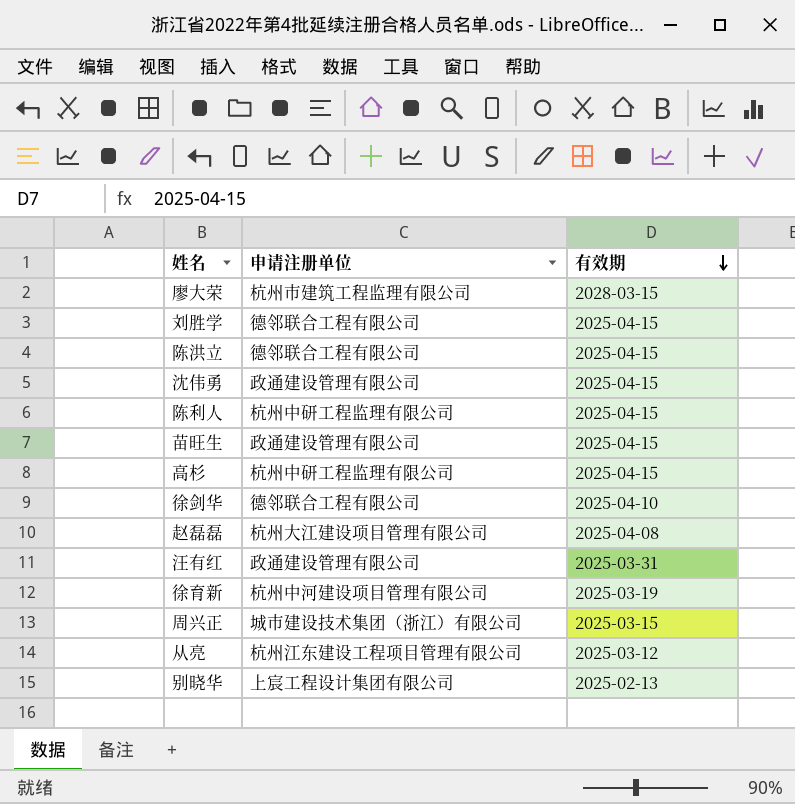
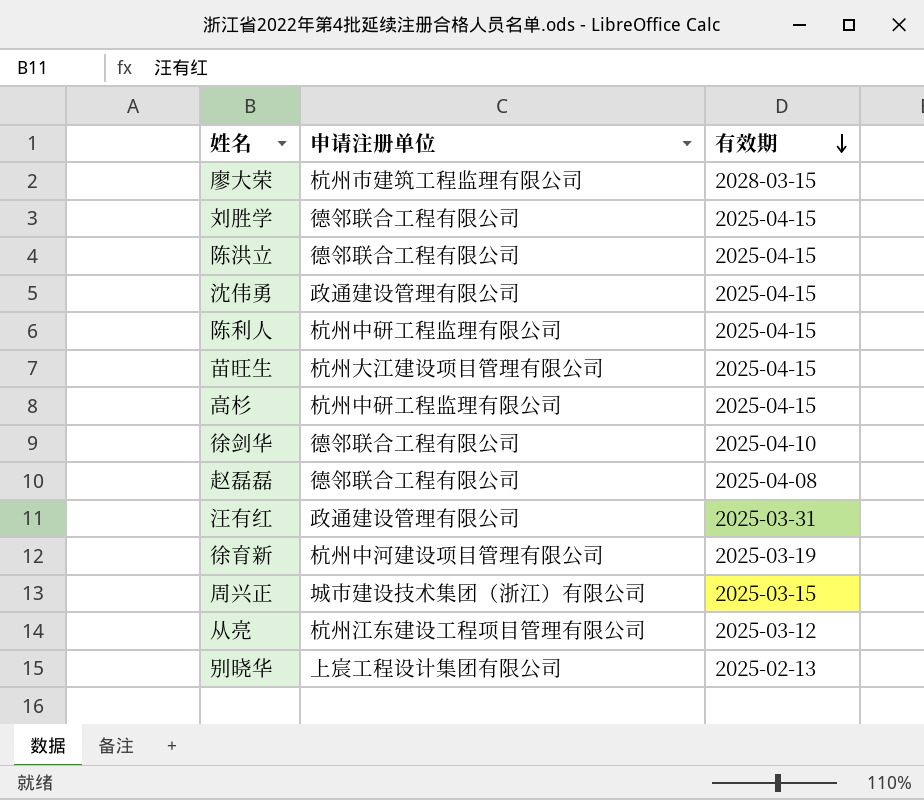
苗旺生 | 申请注册单位: 政通建设管理有限公司 -> 杭州大江建设项目管理有限公司
赵磊磊 | 申请注册单位: 杭州大江建设项目管理有限公司 -> 德邻联合工程有限公司

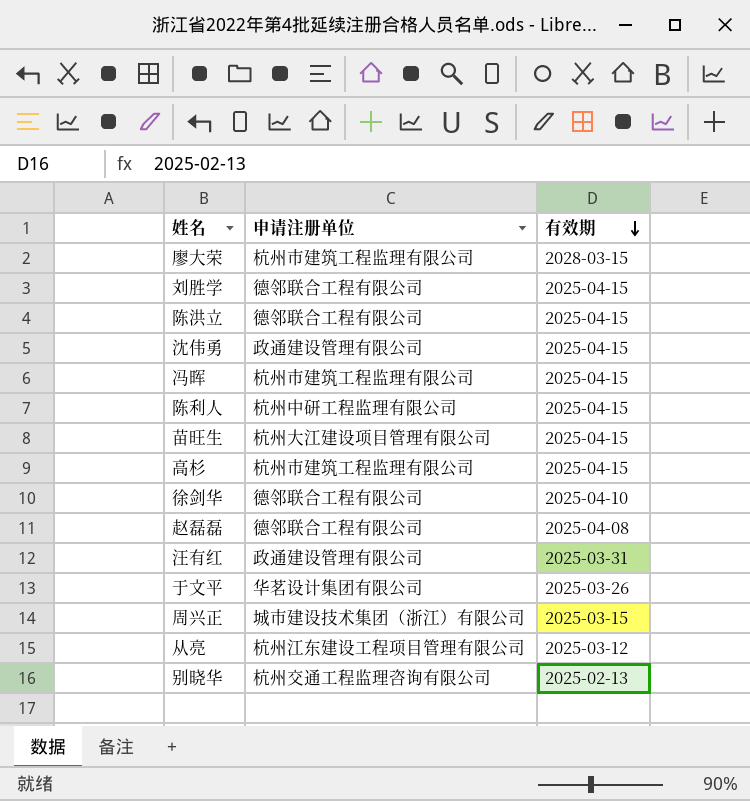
row 徐育新: 杭州中河建设项目管理有限公司 | 2025-03-19 -> none
row 冯晖: none -> 杭州市建筑工程监理有限公司 | 2025-04-15
高杉 | 申请注册单位: 杭州中研工程监理有限公司 -> 杭州市建筑工程监理有限公司
row 于文平: none -> 华茗设计集团有限公司 | 2025-03-26
别晓华 | 申请注册单位: 上宸工程设计集团有限公司 -> 杭州交通工程监理咨询有限公司

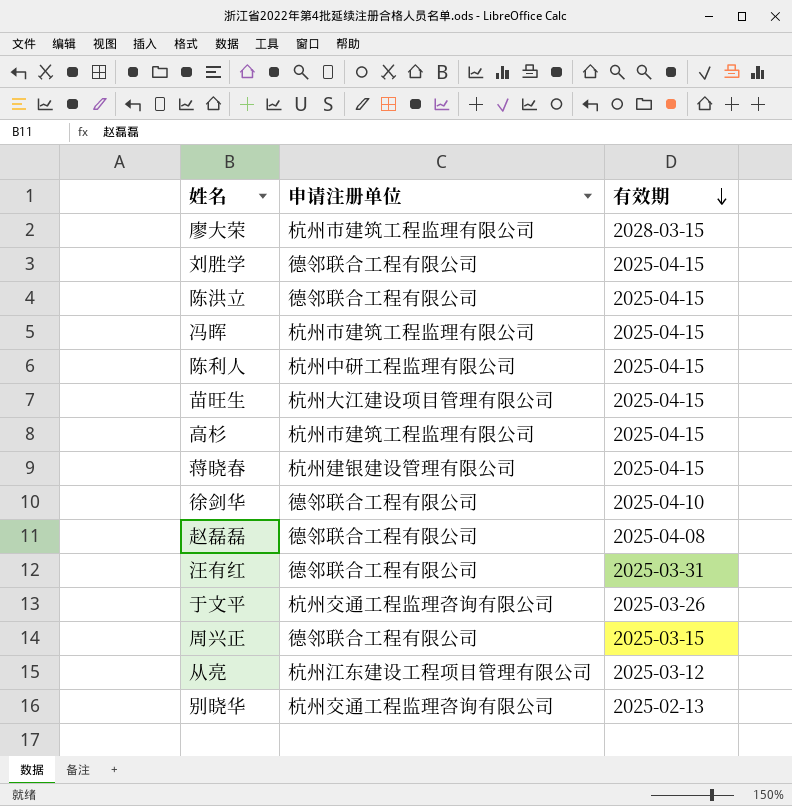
row 沈伟勇: 政通建设管理有限公司 | 2025-04-15 -> none
row 蒋晓春: none -> 杭州建银建设管理有限公司 | 2025-04-15
汪有红 | 申请注册单位: 政通建设管理有限公司 -> 德邻联合工程有限公司
于文平 | 申请注册单位: 华茗设计集团有限公司 -> 杭州交通工程监理咨询有限公司
周兴正 | 申请注册单位: 城市建设技术集团（浙江）有限公司 -> 德邻联合工程有限公司

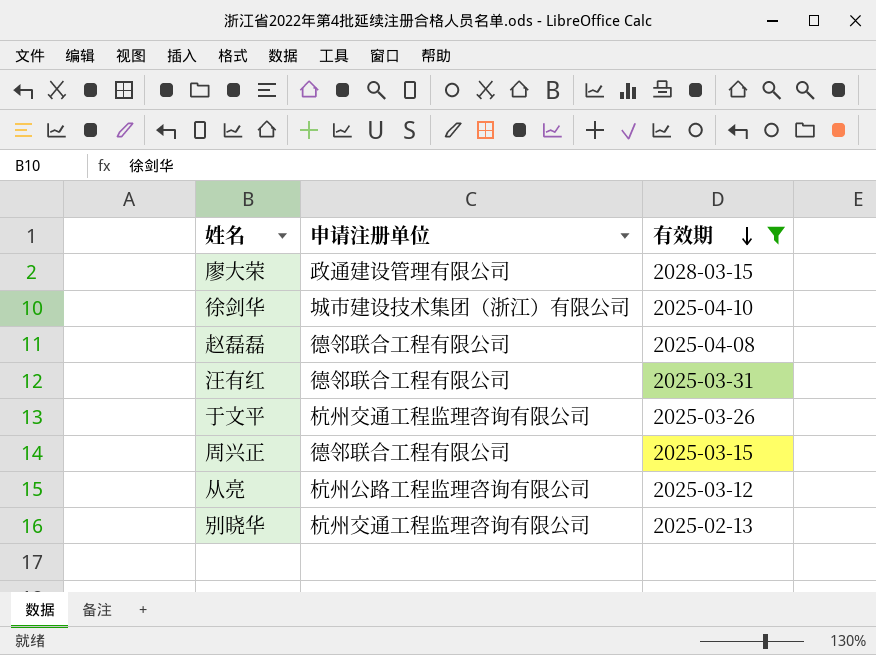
filter: none -> 有效期 != 2025-04-15
廖大荣 | 申请注册单位: 杭州市建筑工程监理有限公司 -> 政通建设管理有限公司
徐剑华 | 申请注册单位: 德邻联合工程有限公司 -> 城市建设技术集团（浙江）有限公司
从亮 | 申请注册单位: 杭州江东建设工程项目管理有限公司 -> 杭州公路工程监理咨询有限公司

